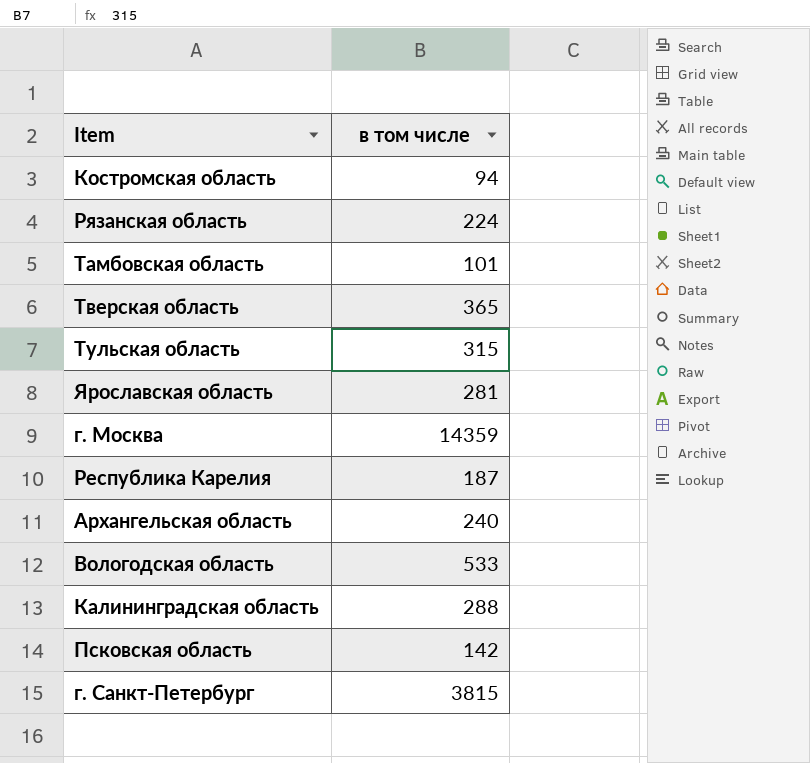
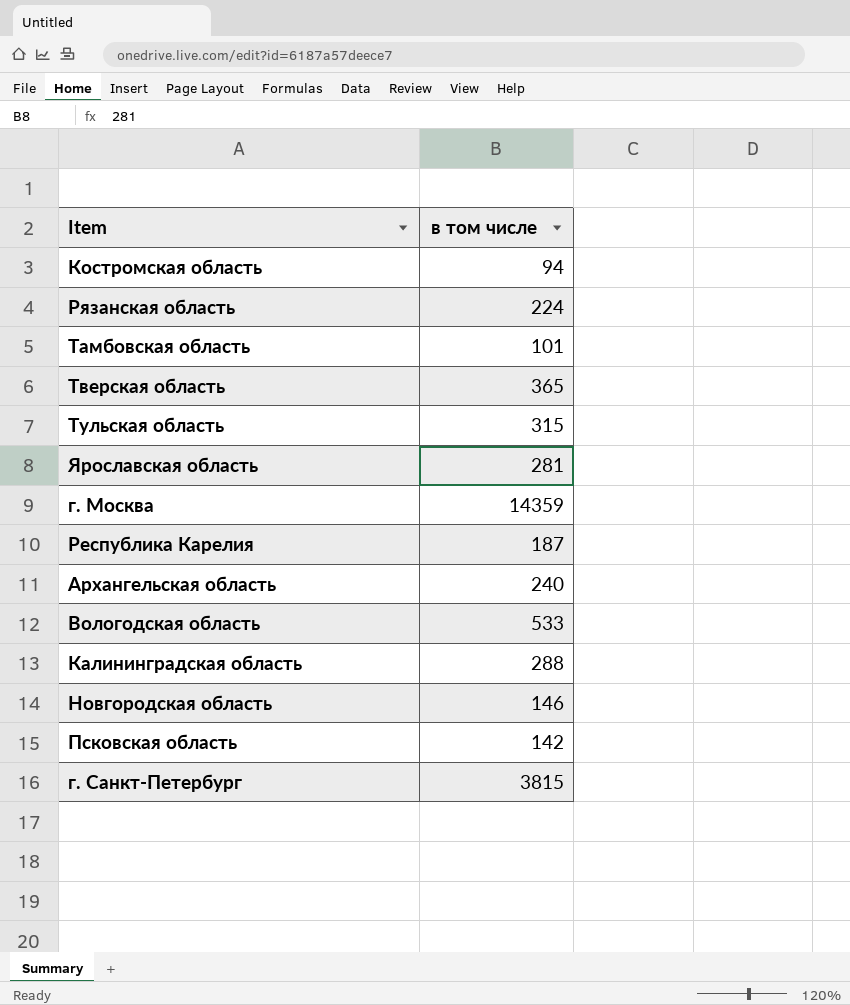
row Новгородская область: none -> 146

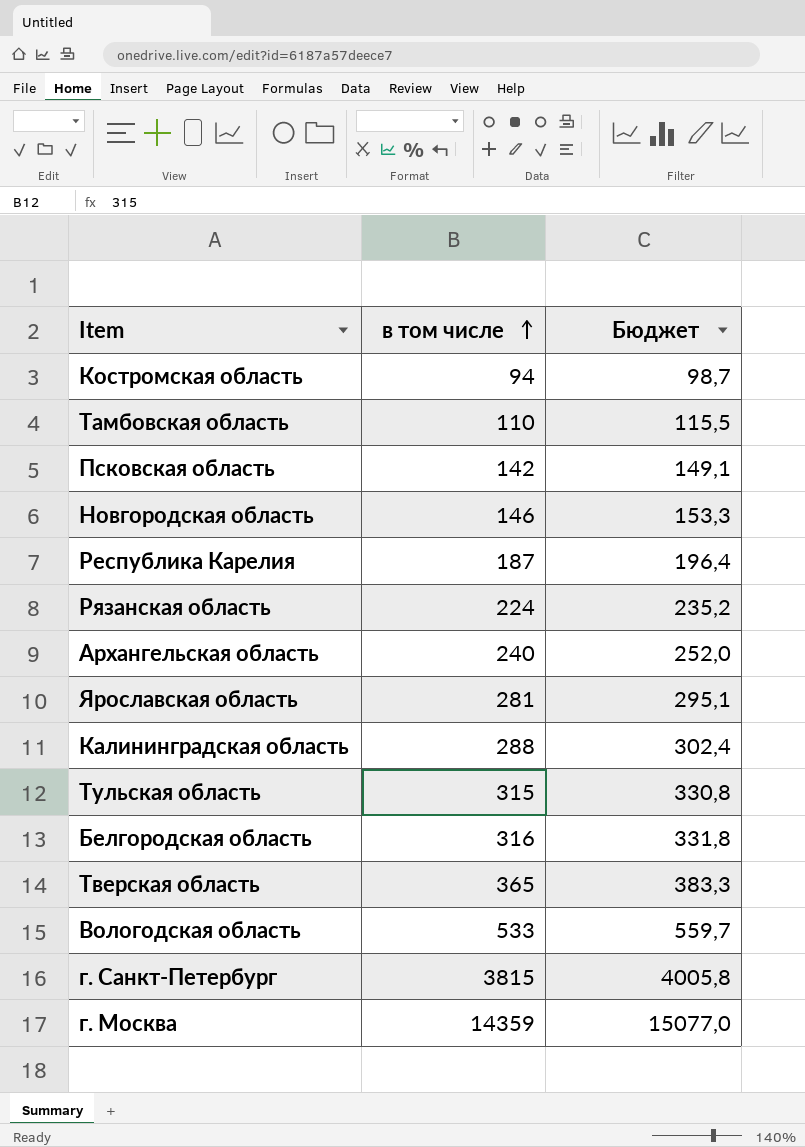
row order: none -> в том числе ascending
column Бюджет | formula: none -> [в том числе] * 1,05
Тамбовская область | в том числе: 101 -> 110
row Белгородская область: none -> 316 | 331,8

